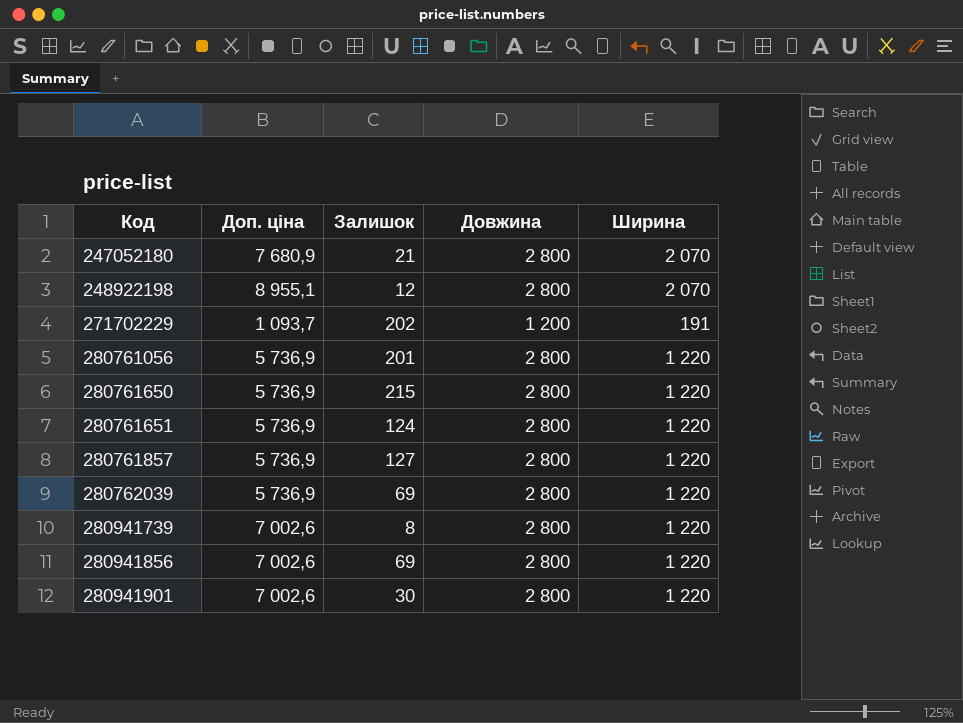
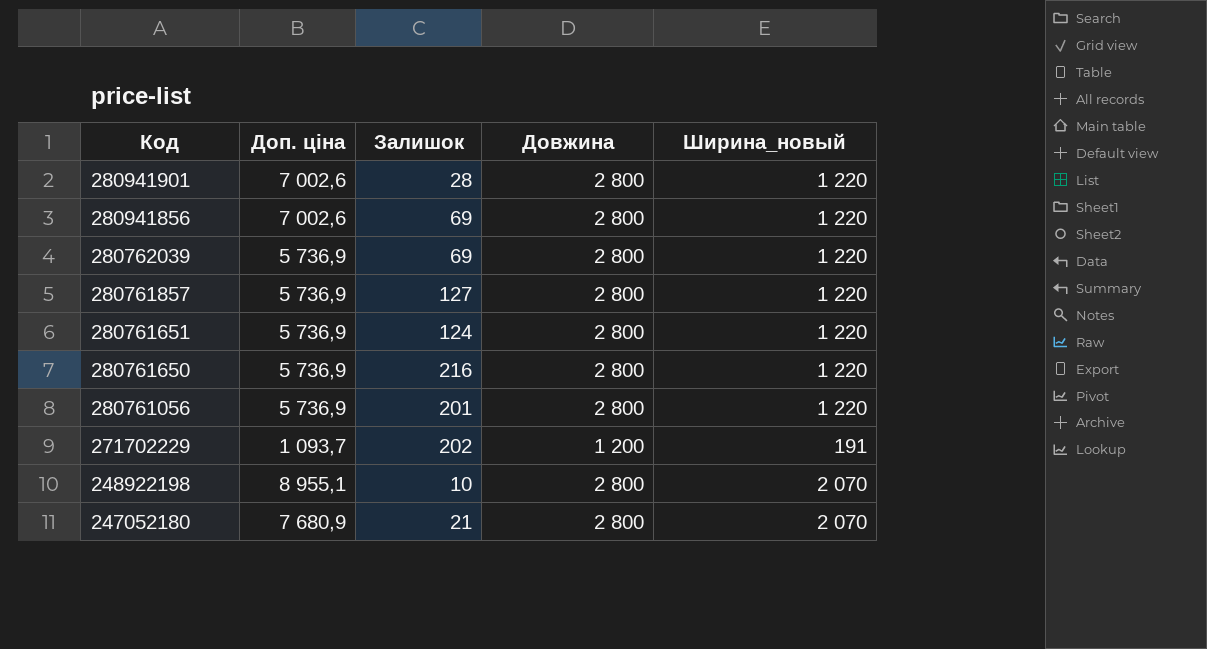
row order: Код ascending -> Код descending
column name: Ширина -> Ширина_новый
row 280941739: 7 002,6 | 8 | 2 800 | 1 220 -> none
280941901 | Залишок: 30 -> 28
280761650 | Залишок: 215 -> 216
248922198 | Залишок: 12 -> 10

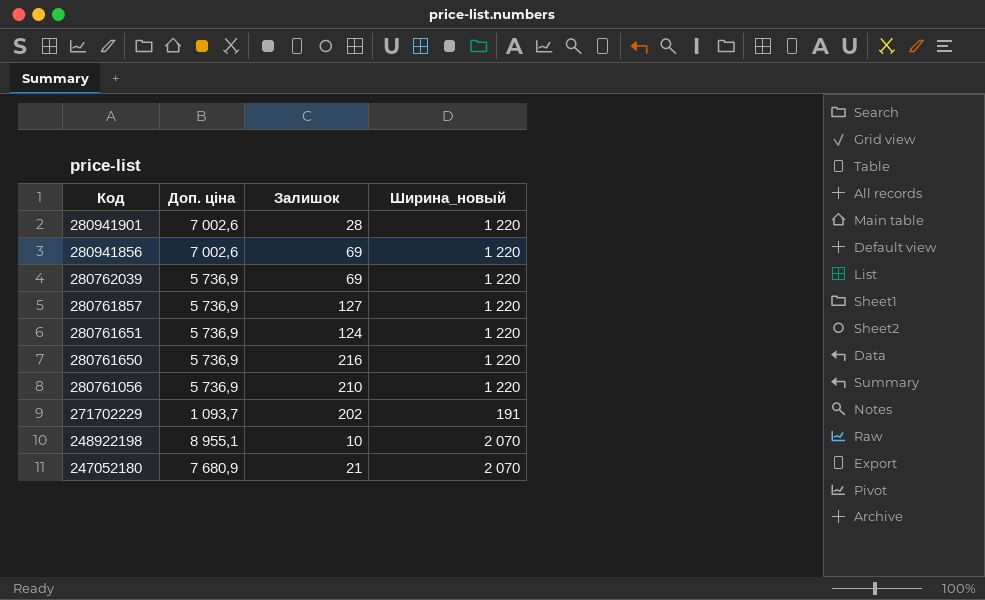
column Довжина | position: 4 -> none
280761056 | Залишок: 201 -> 210

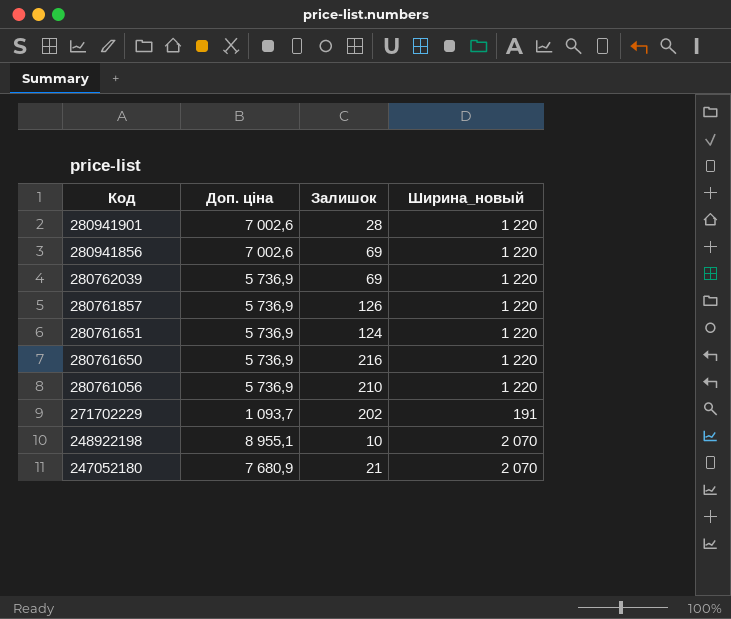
280761857 | Залишок: 127 -> 126

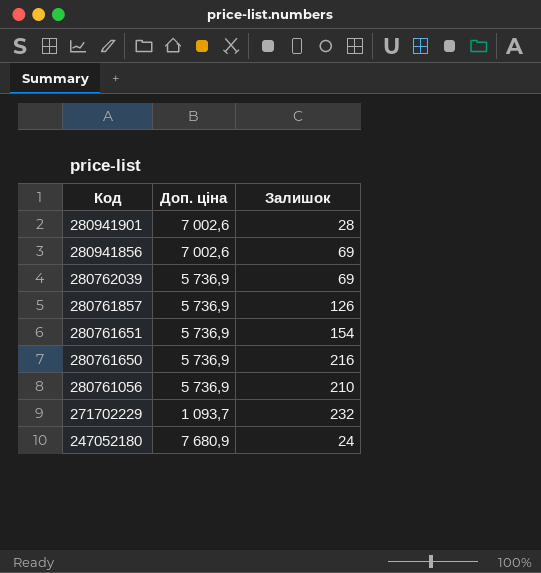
column Ширина_новый | position: 4 -> none
row 248922198: 8 955,1 | 10 | 2 070 -> none
280761651 | Залишок: 124 -> 154
271702229 | Залишок: 202 -> 232
247052180 | Залишок: 21 -> 24

